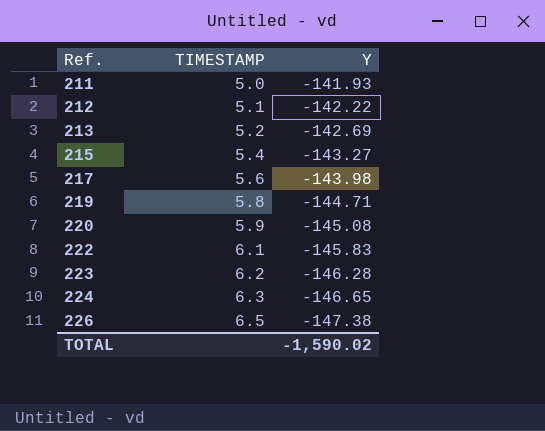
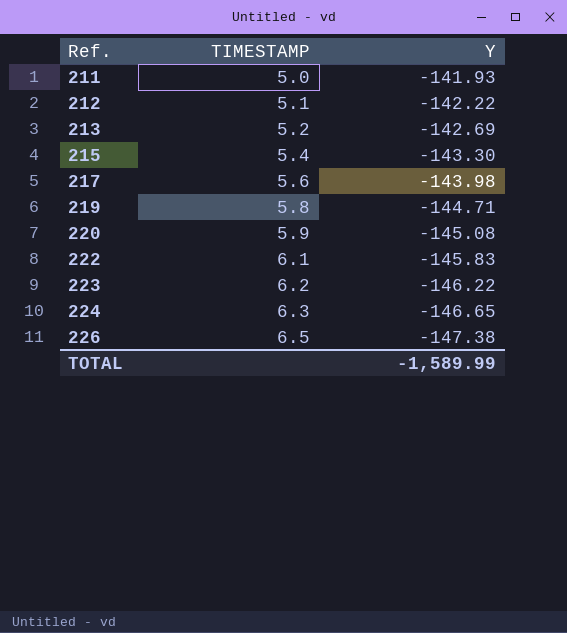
215 | Y: -143.27 -> -143.30
223 | Y: -146.28 -> -146.22
TOTAL | Y: -1,590.02 -> -1,589.99

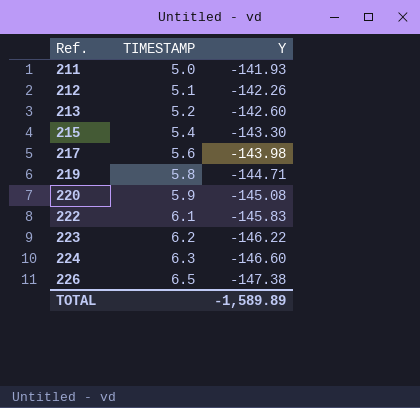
212 | Y: -142.22 -> -142.26
213 | Y: -142.69 -> -142.60
224 | Y: -146.65 -> -146.60
TOTAL | Y: -1,589.99 -> -1,589.89

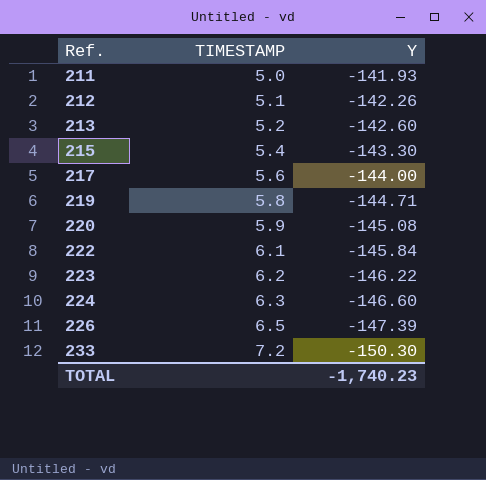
217 | Y: -143.98 -> -144.00
222 | Y: -145.83 -> -145.84
226 | Y: -147.38 -> -147.39
row 233: none -> 7.2 | -150.30
TOTAL | Y: -1,589.89 -> -1,740.23

